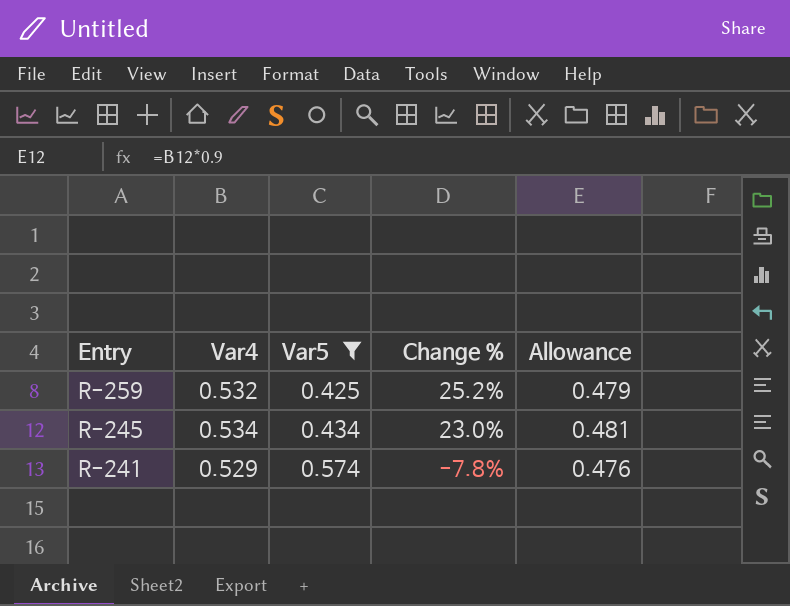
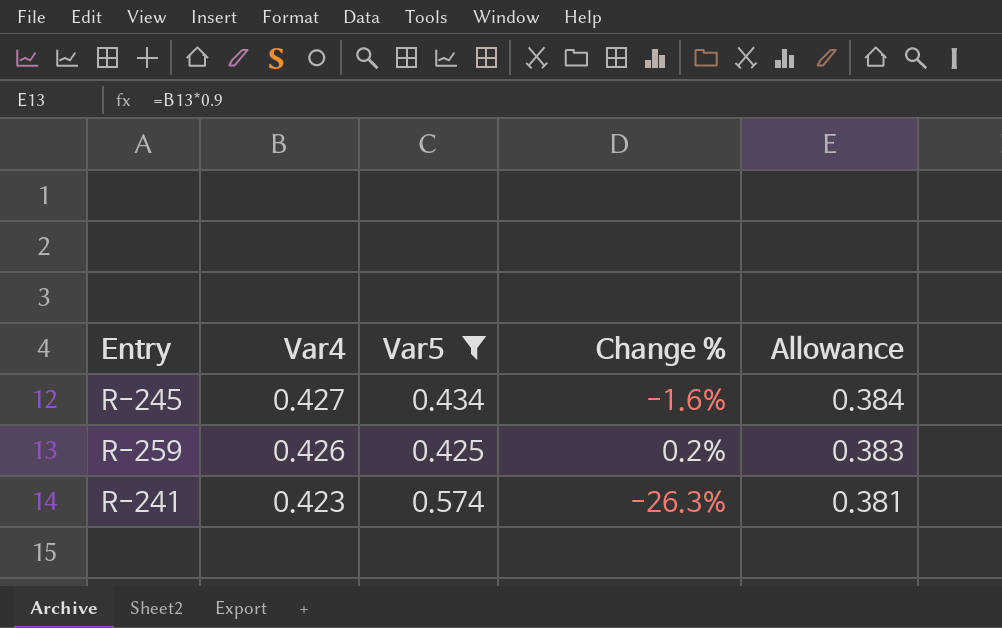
row order: Entry descending -> Var4 descending
R-245 | Var4: 0.534 -> 0.427
R-245 | Change %: 23.0% -> -1.6%
R-245 | Allowance: 0.481 -> 0.384
R-259 | Var4: 0.532 -> 0.426
R-259 | Change %: 25.2% -> 0.2%
R-259 | Allowance: 0.479 -> 0.383
R-241 | Var4: 0.529 -> 0.423
R-241 | Change %: -7.8% -> -26.3%
R-241 | Allowance: 0.476 -> 0.381

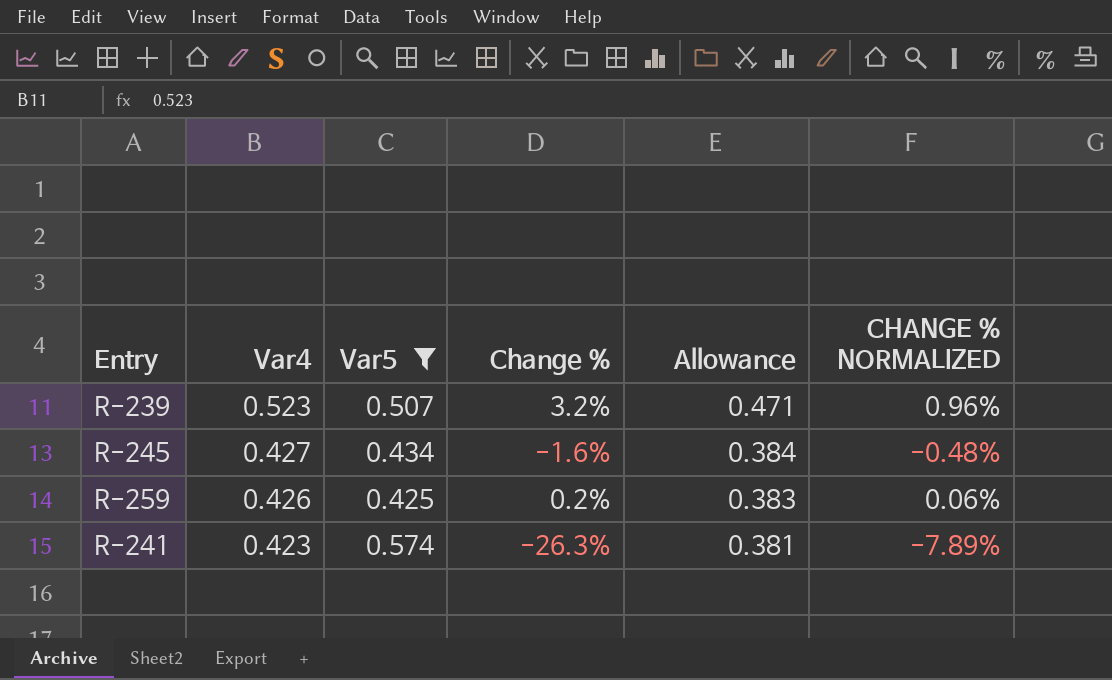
column CHANGE % NORMALIZED | formula: none -> [Change %] * 0.3
row R-239: none -> 0.523 | 0.507 | 3.2% | 0.471 | 0.96%

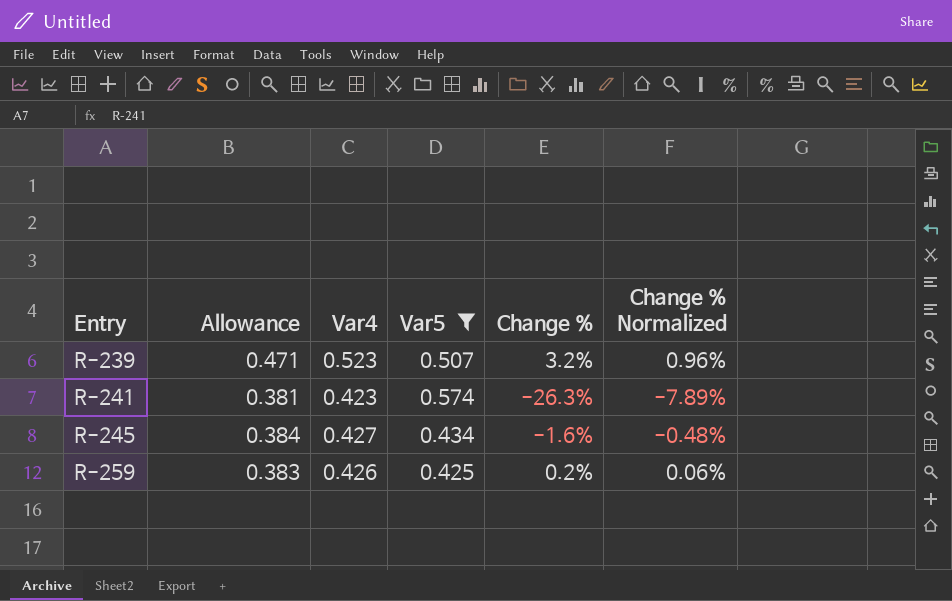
row order: Var4 descending -> Entry ascending
column Allowance | position: 5 -> 2
column name: CHANGE % NORMALIZED -> Change % Normalized

